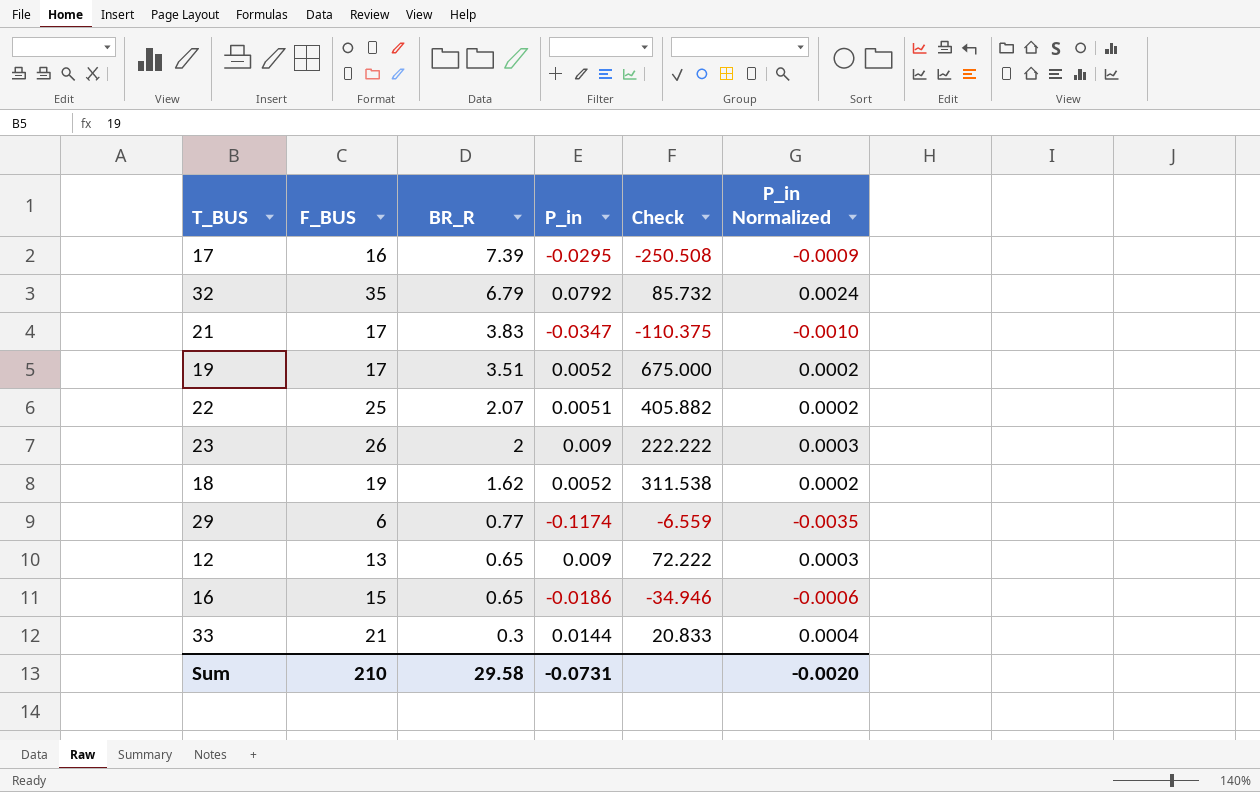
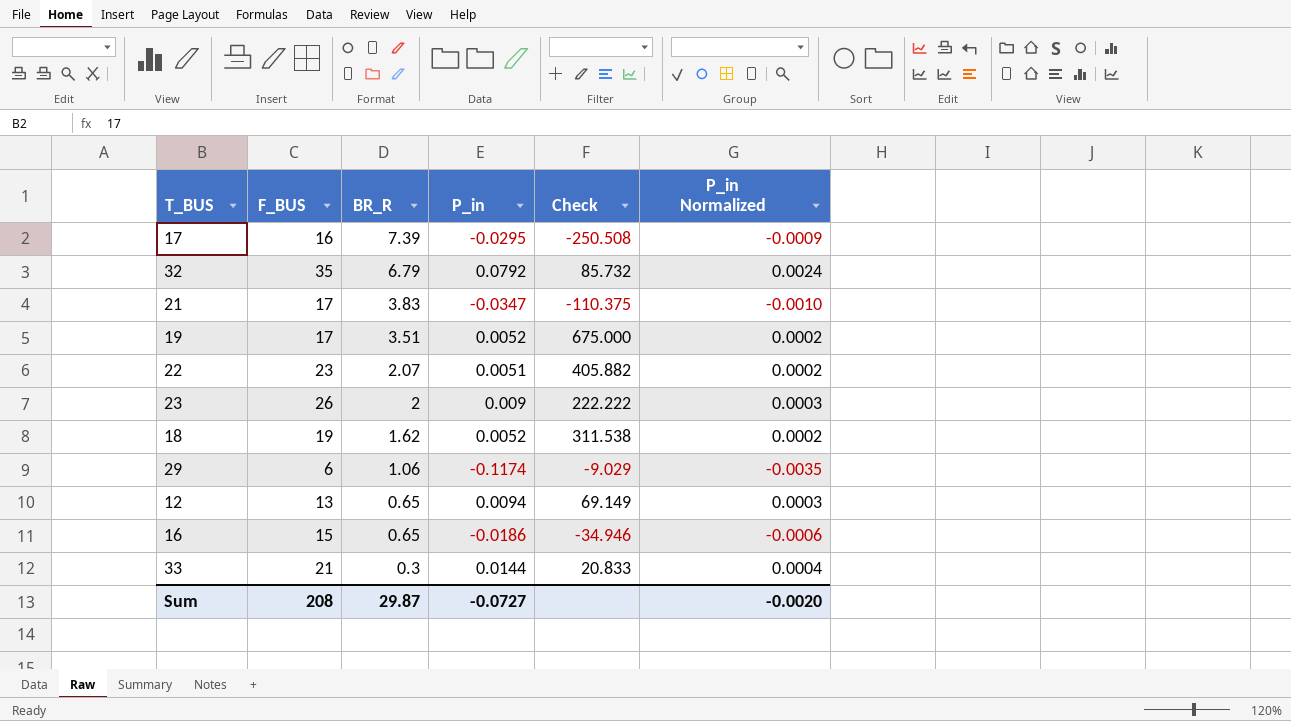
22 | F_BUS: 25 -> 23
29 | BR_R: 0.77 -> 1.06
29 | Check: -6.559 -> -9.029
12 | P_in: 0.009 -> 0.0094
12 | Check: 72.222 -> 69.149
Sum | F_BUS: 210 -> 208
Sum | BR_R: 29.58 -> 29.87
Sum | P_in: -0.0731 -> -0.0727

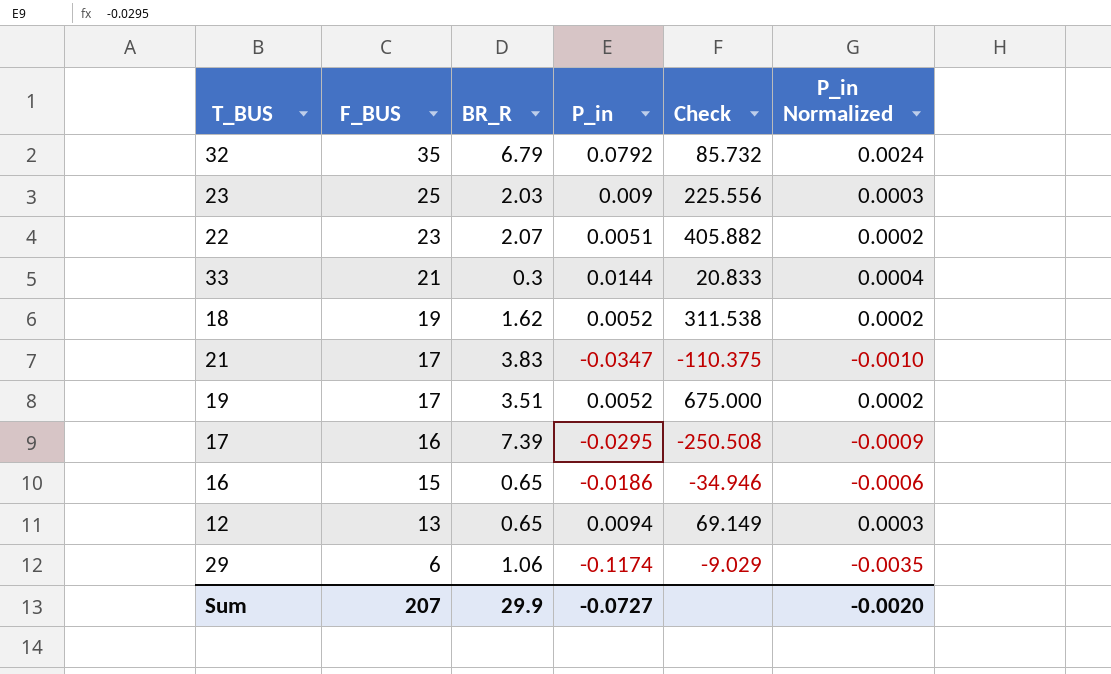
row order: BR_R descending -> F_BUS descending
23 | F_BUS: 26 -> 25
23 | BR_R: 2 -> 2.03
23 | Check: 222.222 -> 225.556
Sum | F_BUS: 208 -> 207
Sum | BR_R: 29.87 -> 29.9

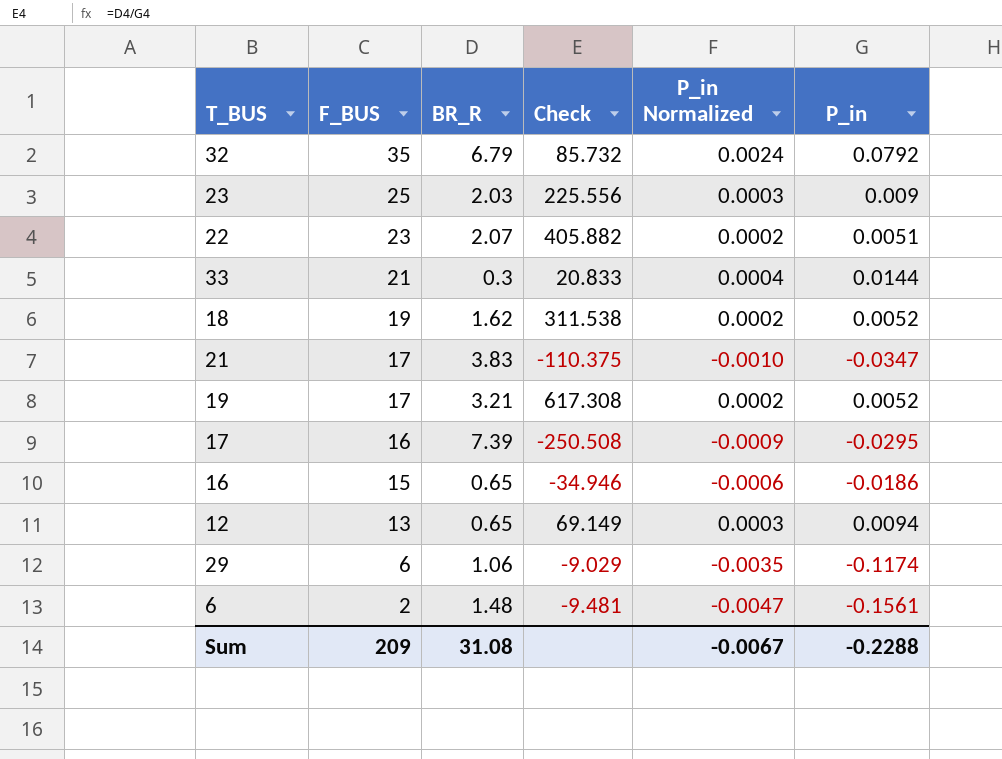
column P_in | position: 4 -> 6
19 | BR_R: 3.51 -> 3.21
19 | Check: 675.000 -> 617.308
row 6: none -> 2 | 1.48 | -9.481 | -0.0047 | -0.1561
Sum | F_BUS: 207 -> 209
Sum | BR_R: 29.9 -> 31.08
Sum | P_in Normalized: -0.0020 -> -0.0067
Sum | P_in: -0.0727 -> -0.2288

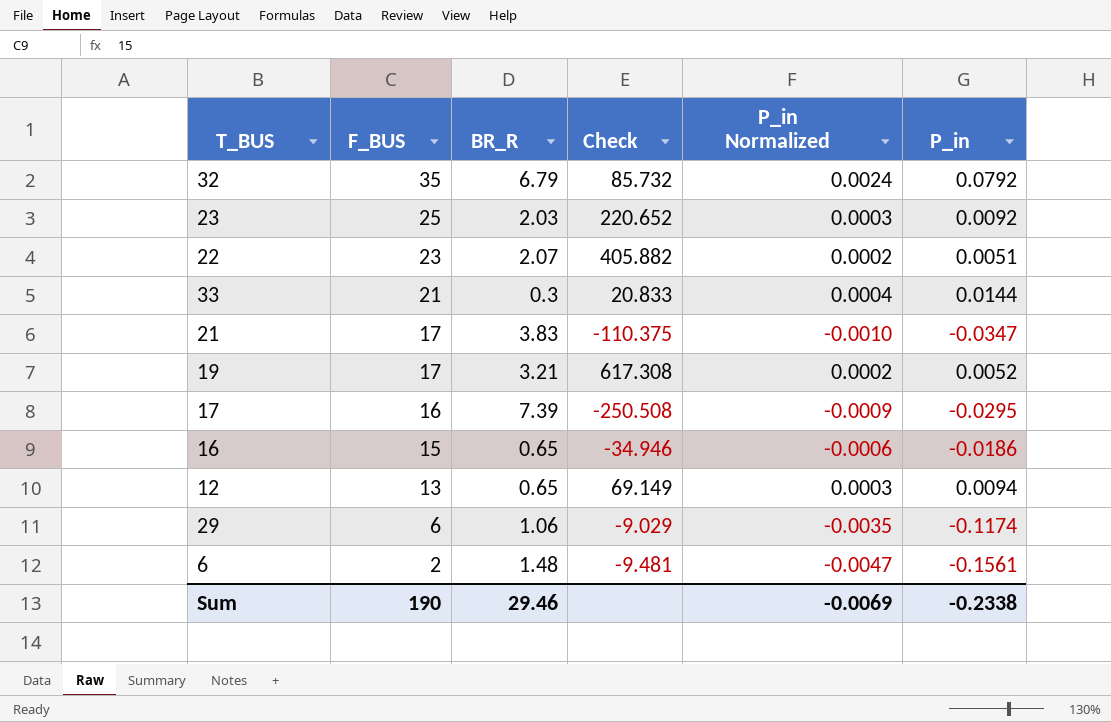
row 18: 19 | 1.62 | 311.538 | 0.0002 | 0.0052 -> none
23 | Check: 225.556 -> 220.652
23 | P_in: 0.009 -> 0.0092
Sum | F_BUS: 209 -> 190
Sum | BR_R: 31.08 -> 29.46
Sum | P_in Normalized: -0.0067 -> -0.0069
Sum | P_in: -0.2288 -> -0.2338

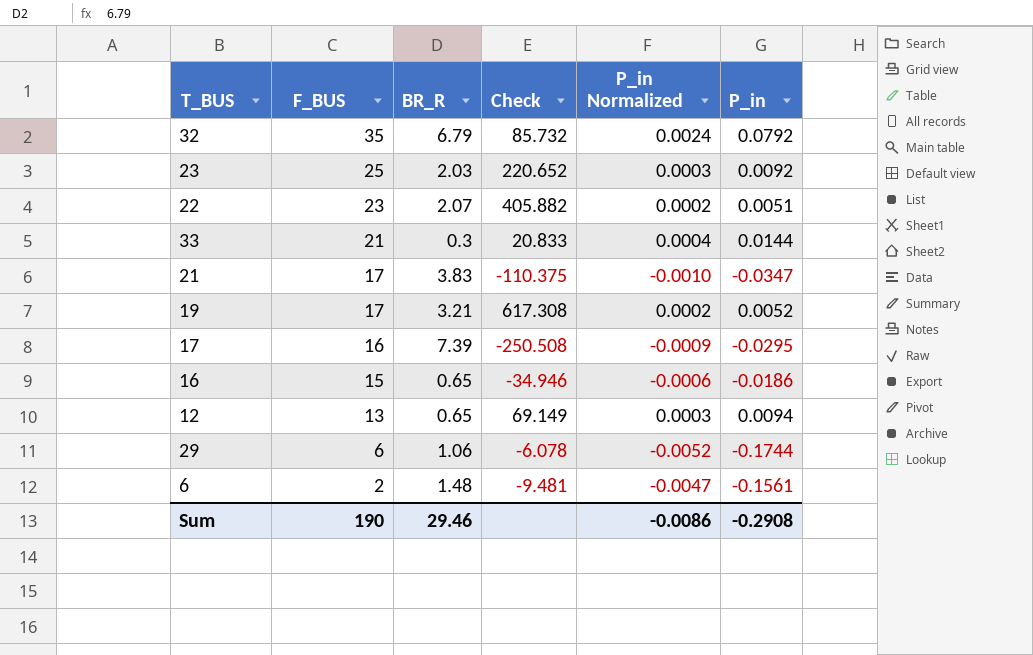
29 | Check: -9.029 -> -6.078
29 | P_in Normalized: -0.0035 -> -0.0052
29 | P_in: -0.1174 -> -0.1744
Sum | P_in Normalized: -0.0069 -> -0.0086
Sum | P_in: -0.2338 -> -0.2908

